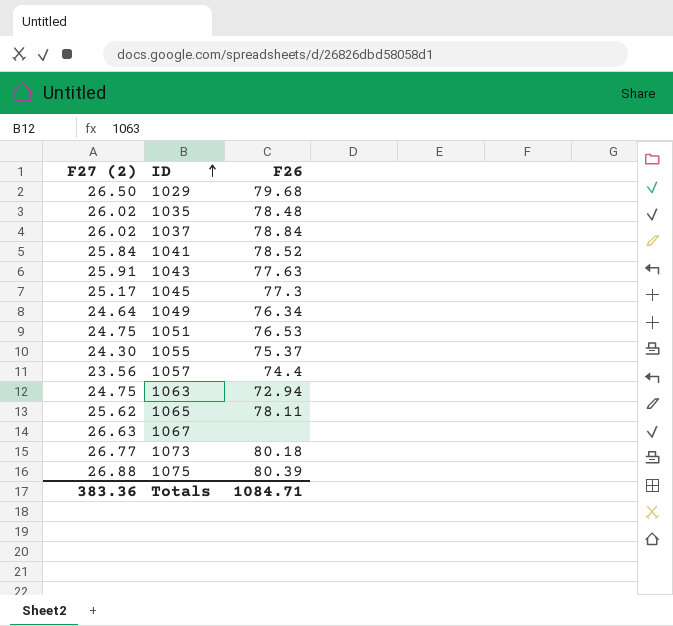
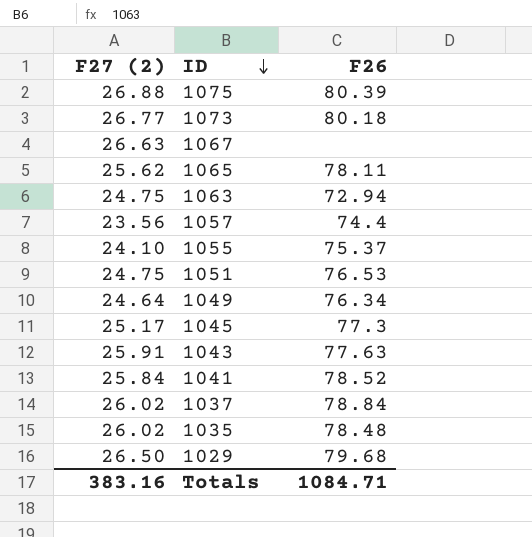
row order: ID ascending -> ID descending
1055 | F27 (2): 24.30 -> 24.10
Totals | F27 (2): 383.36 -> 383.16

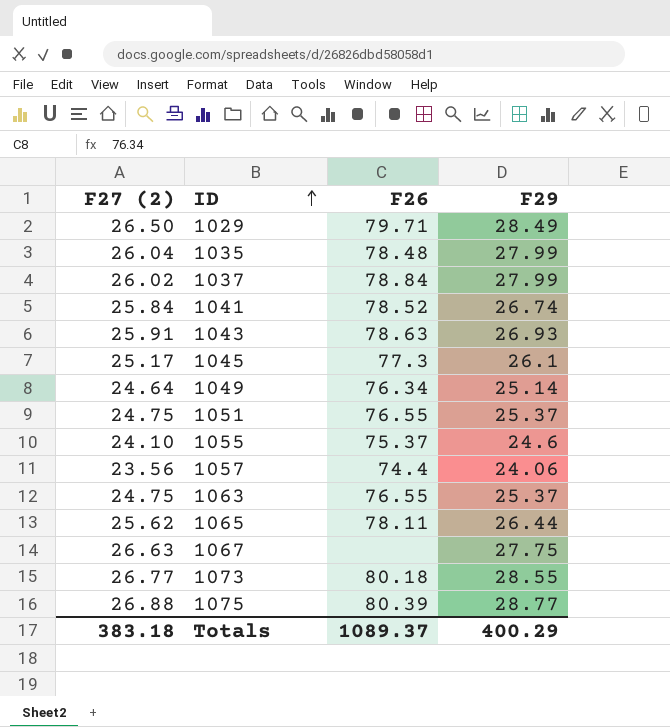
row order: ID descending -> ID ascending
column F29 | position: none -> 4
1029 | F26: 79.68 -> 79.71
1035 | F27 (2): 26.02 -> 26.04
1043 | F26: 77.63 -> 78.63
1051 | F26: 76.53 -> 76.55
1063 | F26: 72.94 -> 76.55
Totals | F27 (2): 383.16 -> 383.18
Totals | F26: 1084.71 -> 1089.37

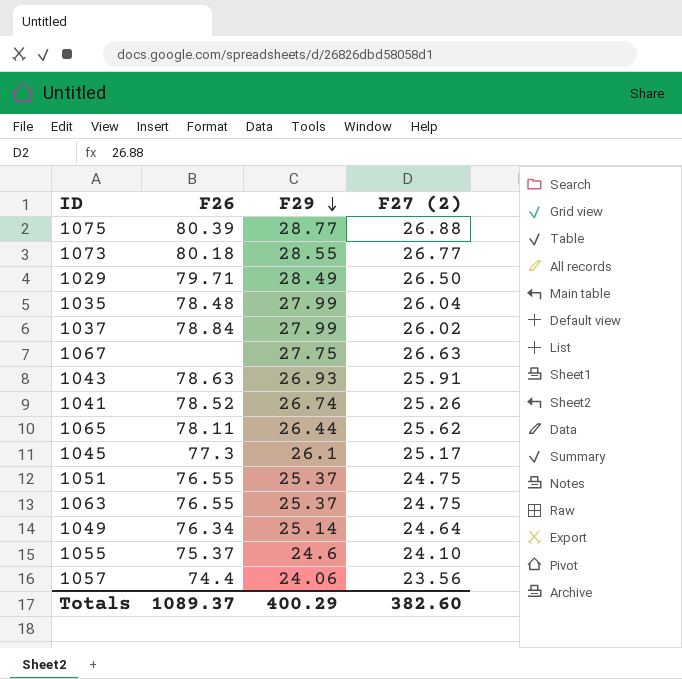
row order: ID ascending -> F29 descending
column F27 (2) | position: 1 -> 4
1041 | F27 (2): 25.84 -> 25.26
Totals | F27 (2): 383.18 -> 382.60

